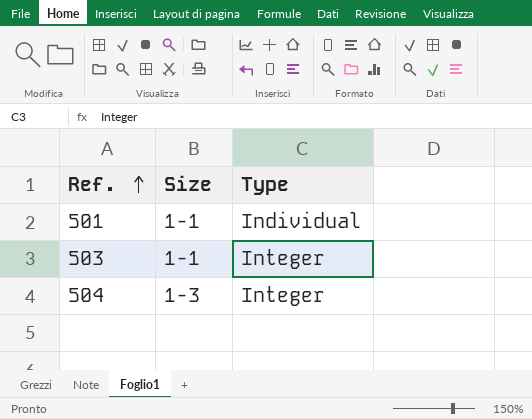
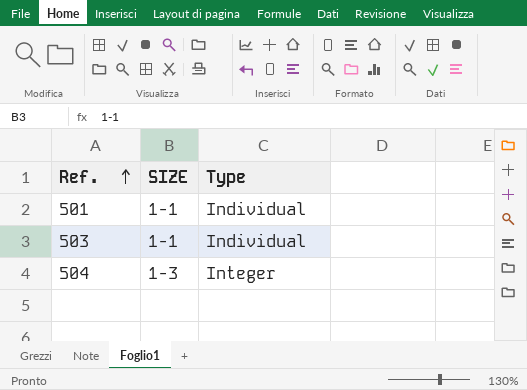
column name: Size -> SIZE
503 | Type: Integer -> Individual

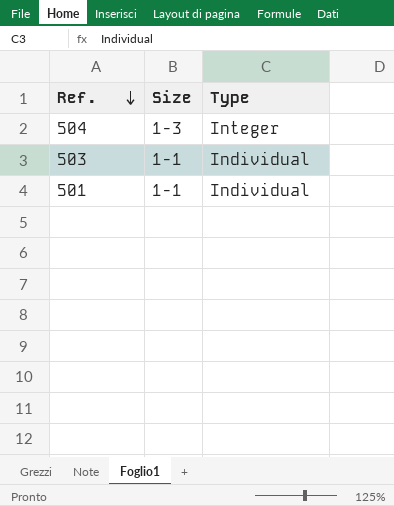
row order: Ref. ascending -> Ref. descending
column name: SIZE -> Size

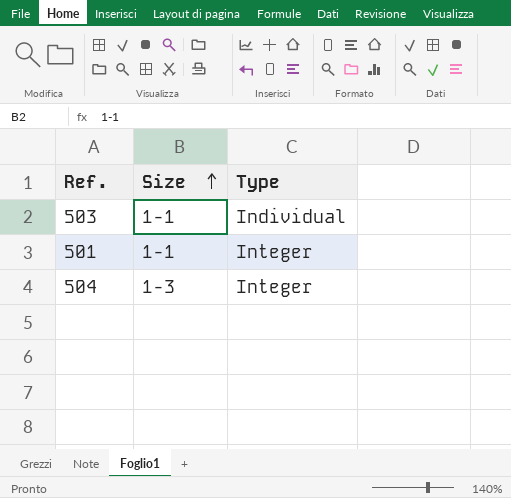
row order: Ref. descending -> Size ascending
501 | Type: Individual -> Integer

